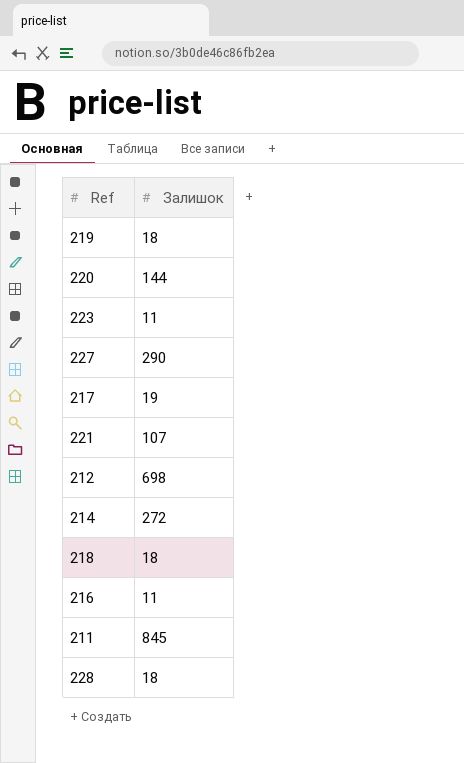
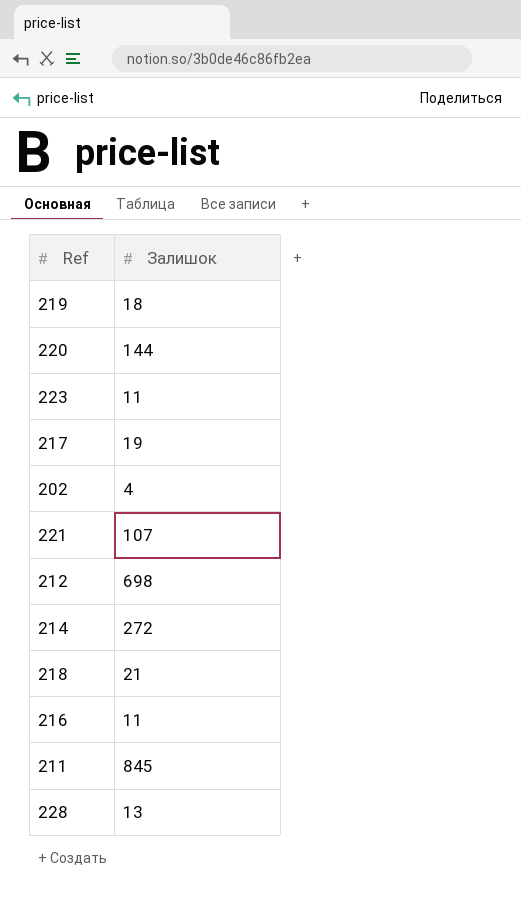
row 227: 290 -> none
row 202: none -> 4
218 | Залишок: 18 -> 21
228 | Залишок: 18 -> 13

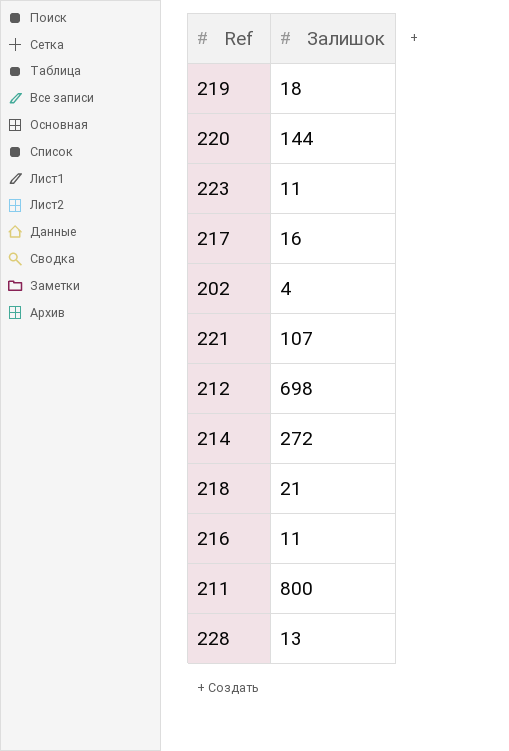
217 | Залишок: 19 -> 16
211 | Залишок: 845 -> 800

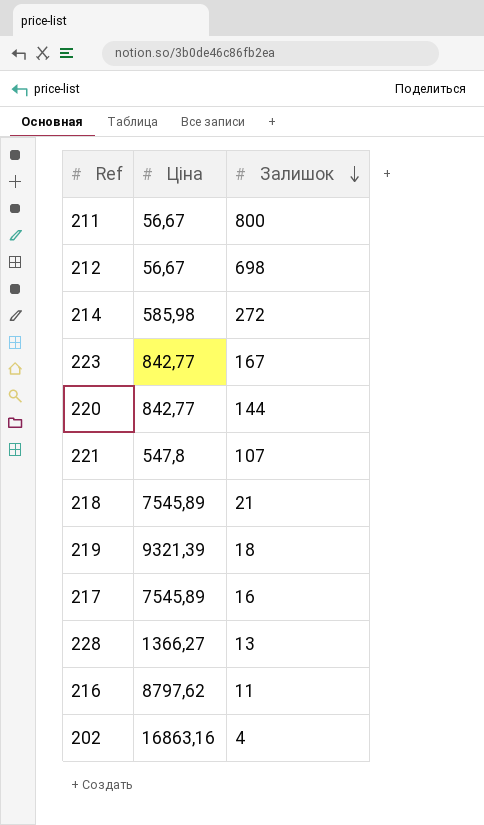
row order: none -> Залишок descending
column Ціна | position: none -> 2
223 | Залишок: 11 -> 167

